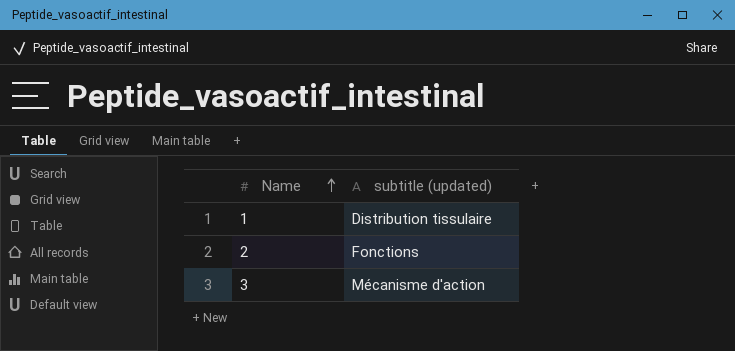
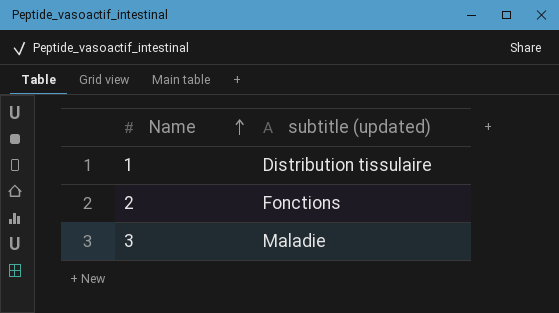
3 | subtitle (updated): Mécanisme d'action -> Maladie

